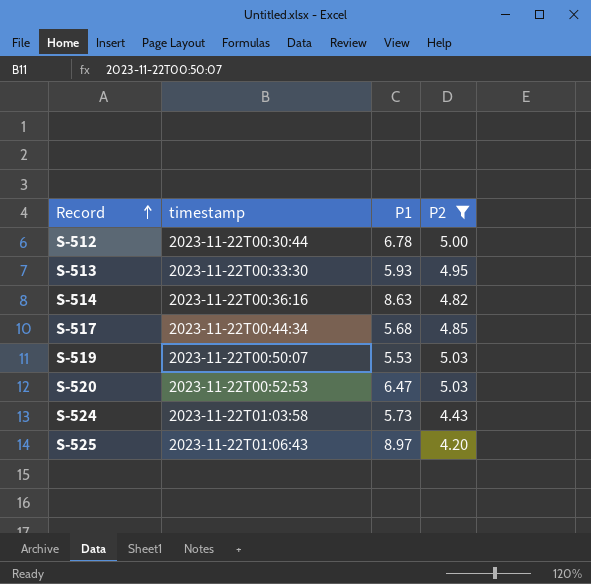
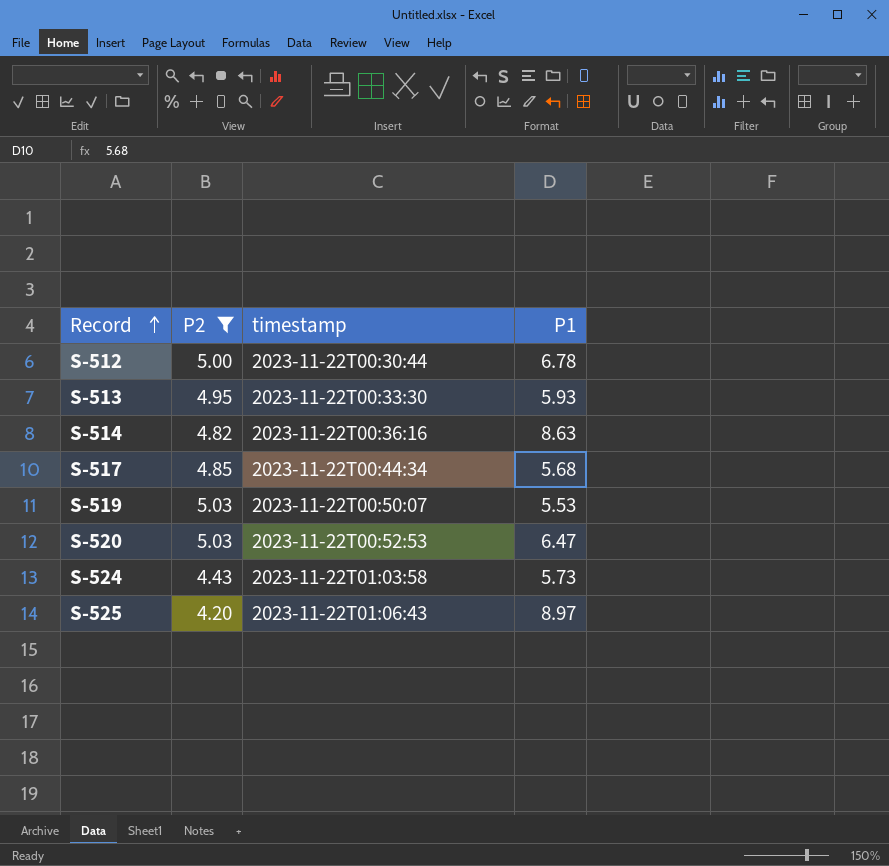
column P2 | position: 4 -> 2

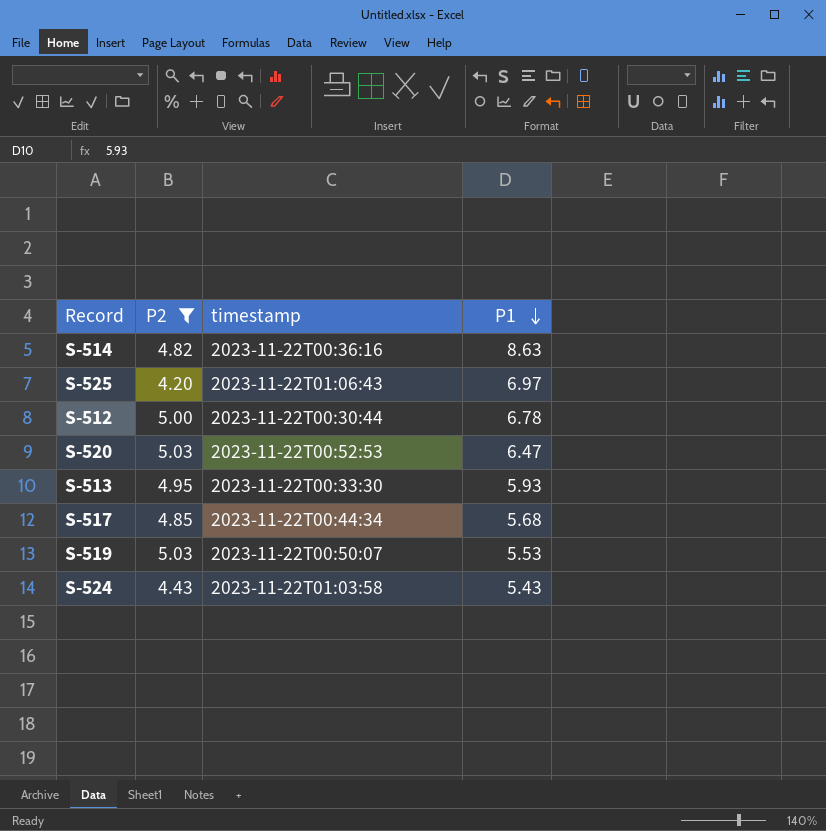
row order: Record ascending -> P1 descending
S-525 | P1: 8.97 -> 6.97
S-524 | P1: 5.73 -> 5.43

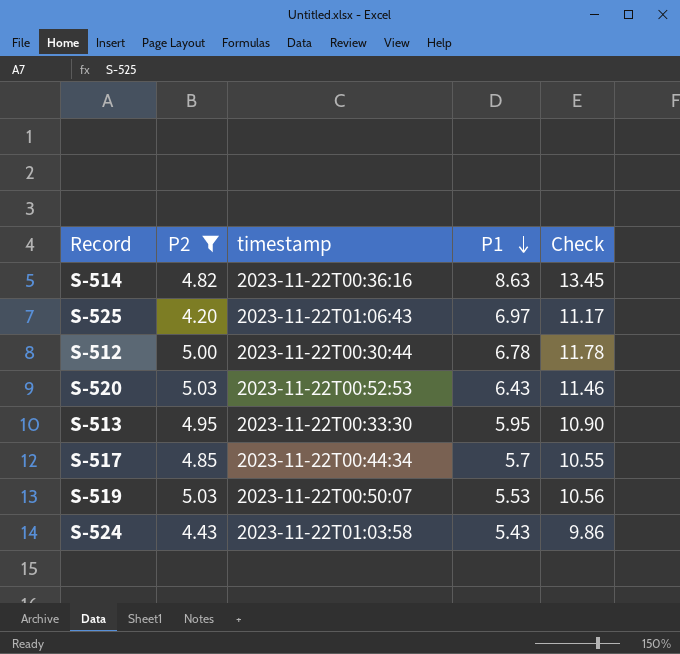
column Check | formula: none -> [P2] + [P1]
S-520 | P1: 6.47 -> 6.43
S-513 | P1: 5.93 -> 5.95
S-517 | P1: 5.68 -> 5.7

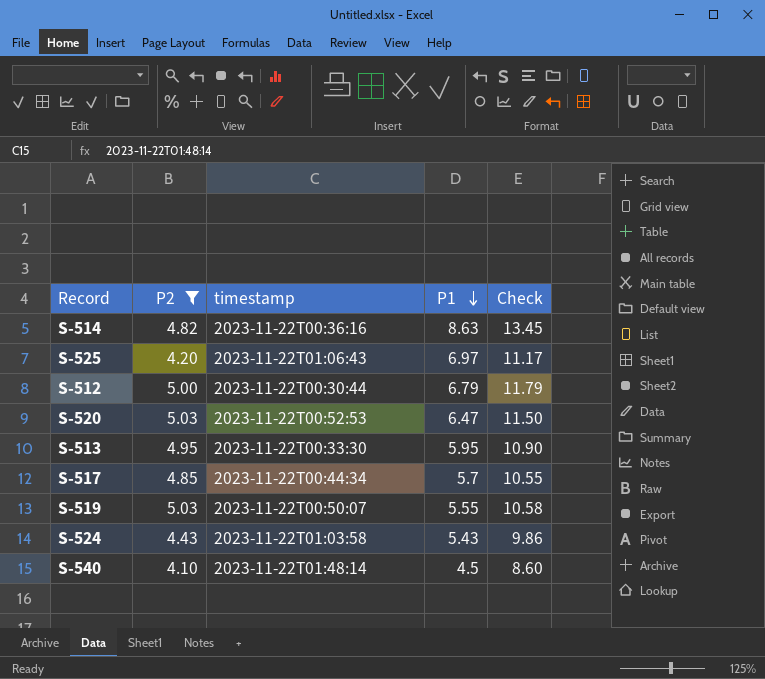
S-512 | P1: 6.78 -> 6.79
S-512 | Check: 11.78 -> 11.79
S-520 | P1: 6.43 -> 6.47
S-520 | Check: 11.46 -> 11.50
S-519 | P1: 5.53 -> 5.55
S-519 | Check: 10.56 -> 10.58
row S-540: none -> 4.10 | 2023-11-22T01:48:14 | 4.5 | 8.60

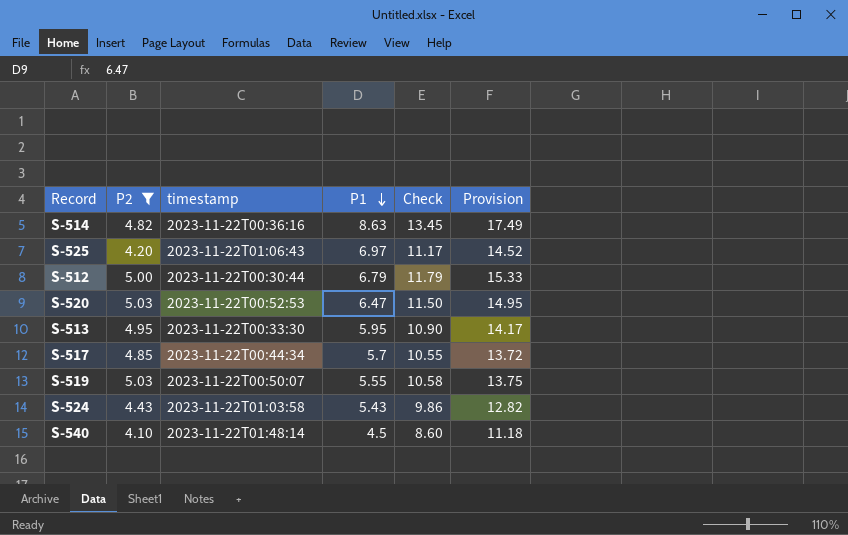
column Provision | formula: none -> [Check] * 1.3

